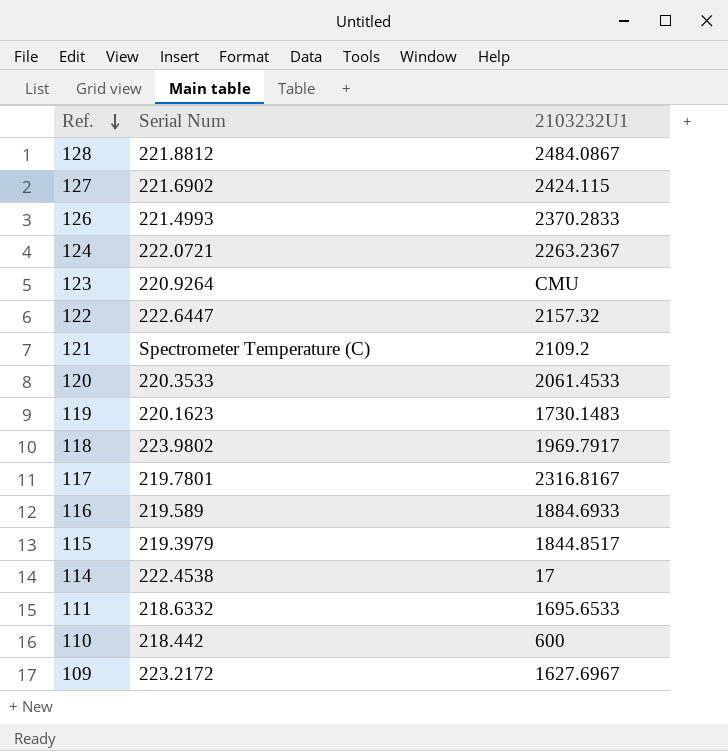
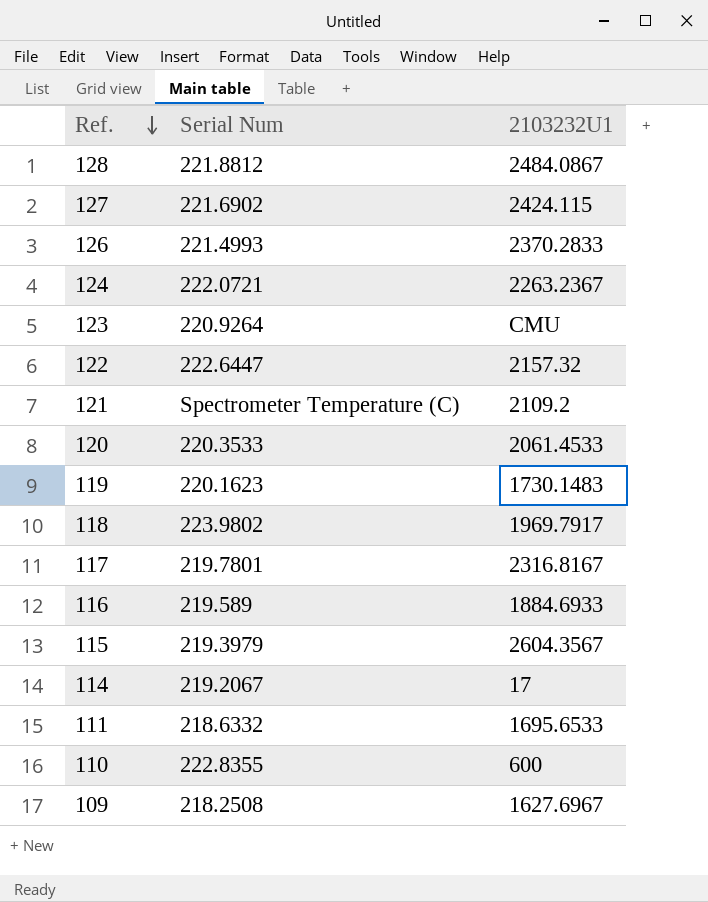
115 | 2103232U1: 1844.8517 -> 2604.3567
114 | Serial Num: 222.4538 -> 219.2067
110 | Serial Num: 218.442 -> 222.8355
109 | Serial Num: 223.2172 -> 218.2508

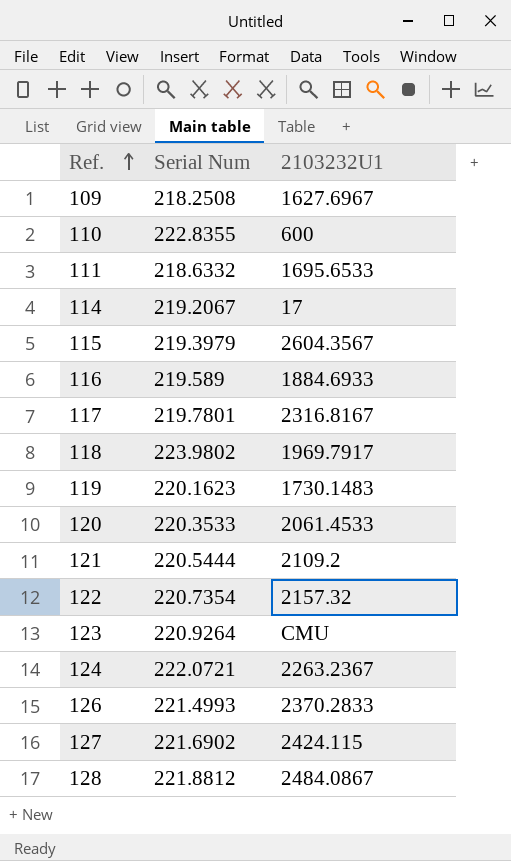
row order: Ref. descending -> Ref. ascending
121 | Serial Num: Spectrometer Temperature (C) -> 220.5444
122 | Serial Num: 222.6447 -> 220.7354

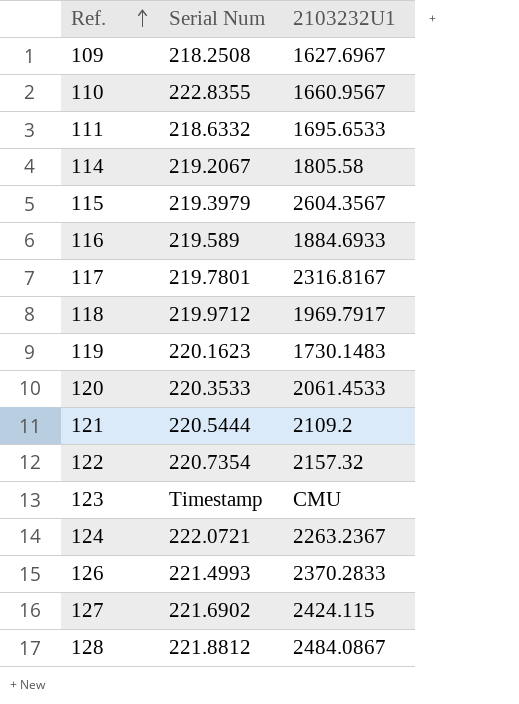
110 | 2103232U1: 600 -> 1660.9567
114 | 2103232U1: 17 -> 1805.58
118 | Serial Num: 223.9802 -> 219.9712
123 | Serial Num: 220.9264 -> Timestamp

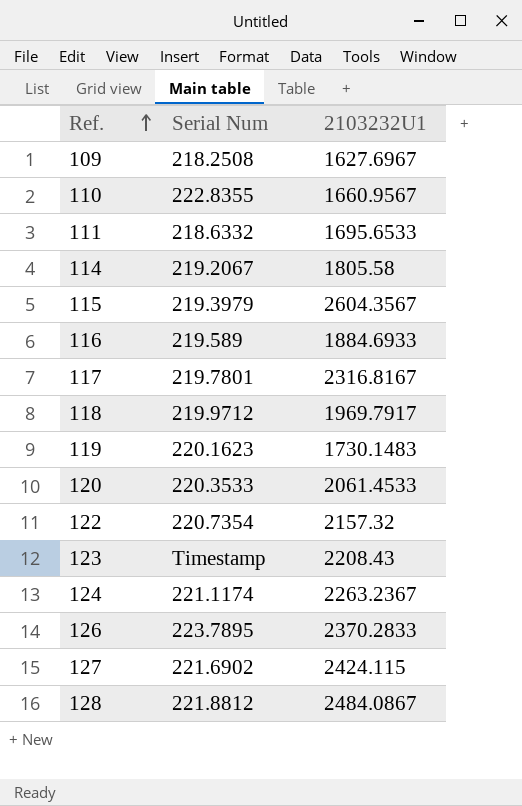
row 121: 220.5444 | 2109.2 -> none
123 | 2103232U1: CMU -> 2208.43
124 | Serial Num: 222.0721 -> 221.1174
126 | Serial Num: 221.4993 -> 223.7895

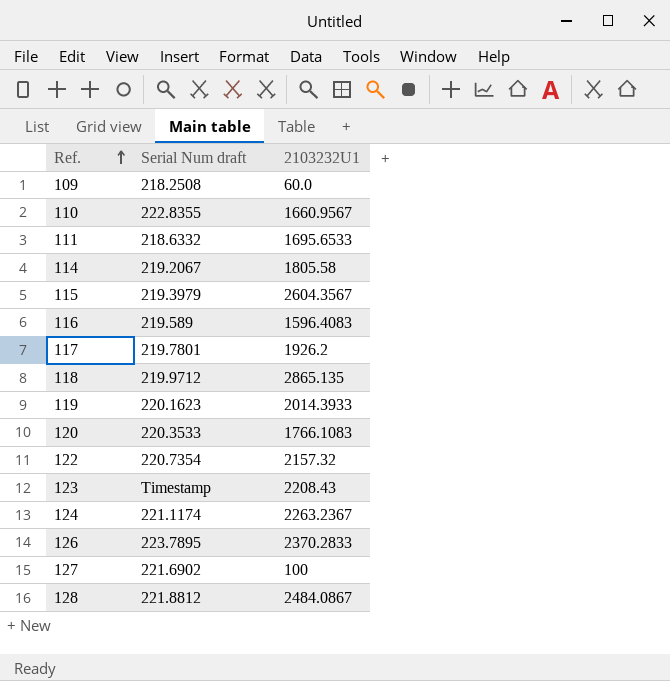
column name: Serial Num -> Serial Num draft
109 | 2103232U1: 1627.6967 -> 60.0
116 | 2103232U1: 1884.6933 -> 1596.4083
117 | 2103232U1: 2316.8167 -> 1926.2
118 | 2103232U1: 1969.7917 -> 2865.135
119 | 2103232U1: 1730.1483 -> 2014.3933
120 | 2103232U1: 2061.4533 -> 1766.1083
127 | 2103232U1: 2424.115 -> 100

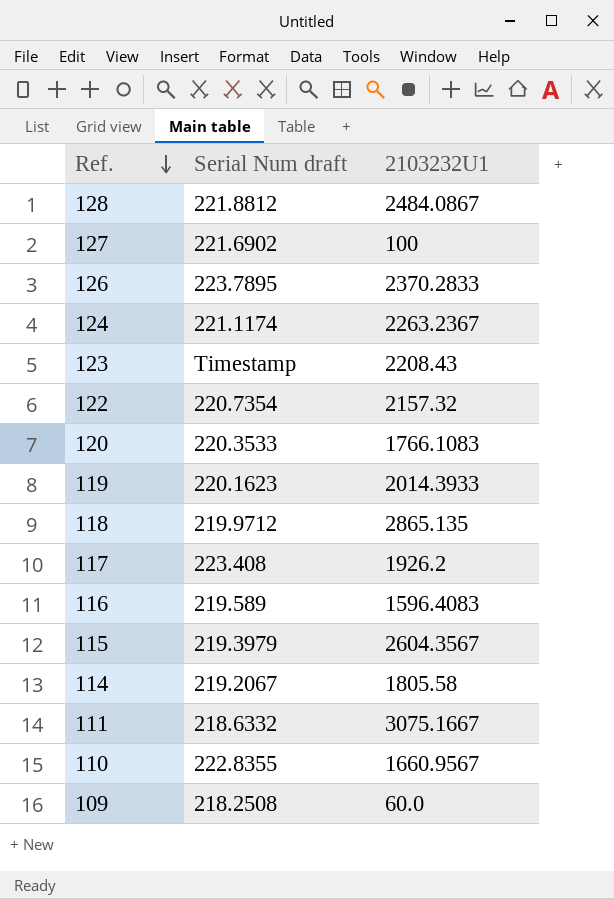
row order: Ref. ascending -> Ref. descending
117 | Serial Num draft: 219.7801 -> 223.408
111 | 2103232U1: 1695.6533 -> 3075.1667

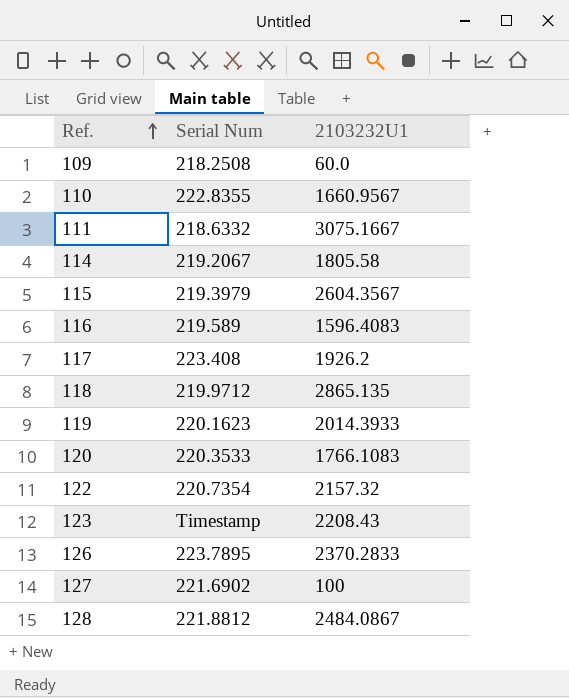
row order: Ref. descending -> Ref. ascending
column name: Serial Num draft -> Serial Num
row 124: 221.1174 | 2263.2367 -> none

